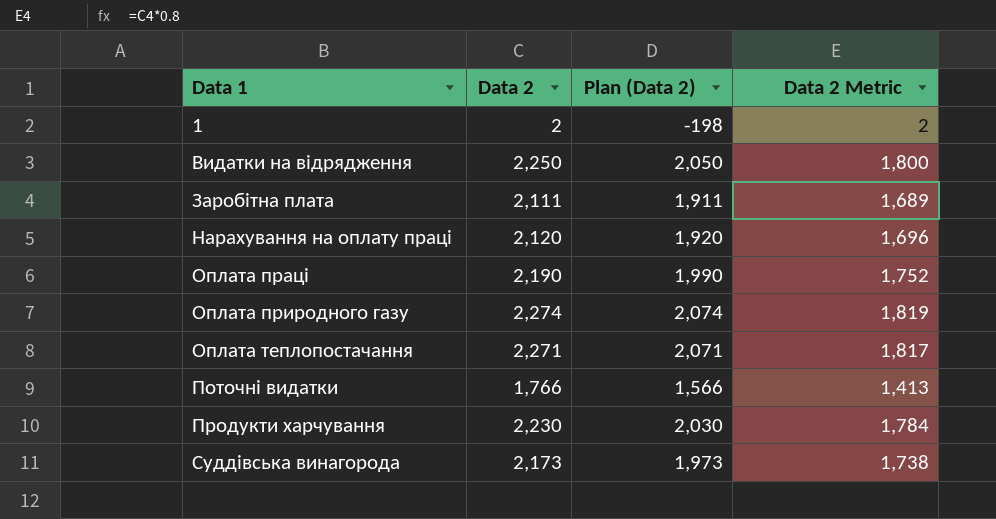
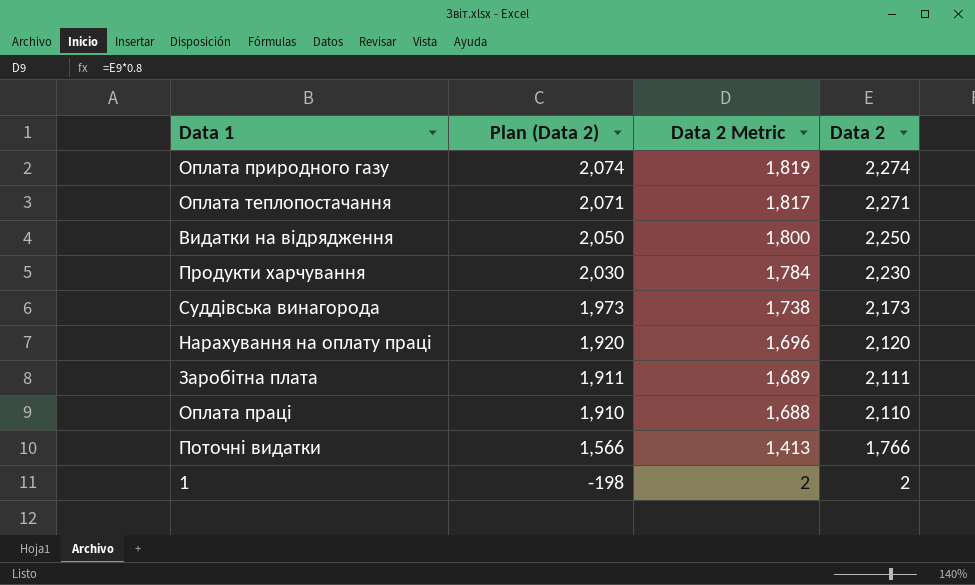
row order: Data 1 ascending -> Plan (Data 2) descending
column Data 2 | position: 2 -> 4
Оплата праці | Plan (Data 2): 1,990 -> 1,910
Оплата праці | Data 2 Metric: 1,752 -> 1,688
Оплата праці | Data 2: 2,190 -> 2,110

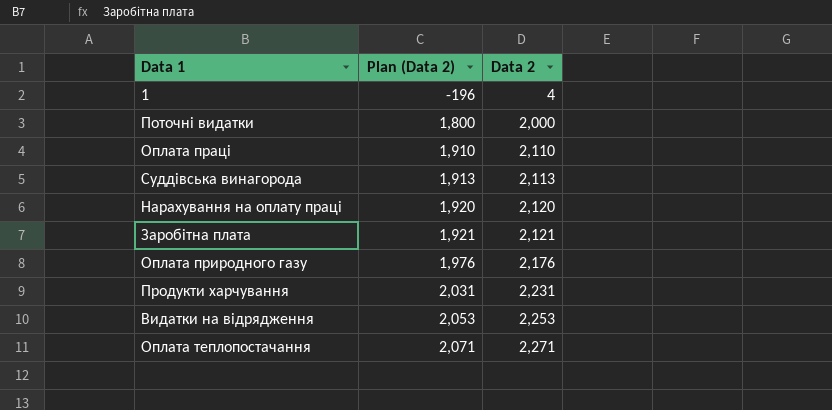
row order: Plan (Data 2) descending -> Plan (Data 2) ascending
column Data 2 Metric | formula: [Data 2] * 0.8 -> none
1 | Plan (Data 2): -198 -> -196
1 | Data 2: 2 -> 4
Поточні видатки | Plan (Data 2): 1,566 -> 1,800
Поточні видатки | Data 2: 1,766 -> 2,000
Суддівська винагорода | Plan (Data 2): 1,973 -> 1,913
Суддівська винагорода | Data 2: 2,173 -> 2,113
Заробітна плата | Plan (Data 2): 1,911 -> 1,921
Заробітна плата | Data 2: 2,111 -> 2,121
Оплата природного газу | Plan (Data 2): 2,074 -> 1,976
Оплата природного газу | Data 2: 2,274 -> 2,176
Продукти харчування | Plan (Data 2): 2,030 -> 2,031
Продукти харчування | Data 2: 2,230 -> 2,231
Видатки на відрядження | Plan (Data 2): 2,050 -> 2,053
Видатки на відрядження | Data 2: 2,250 -> 2,253

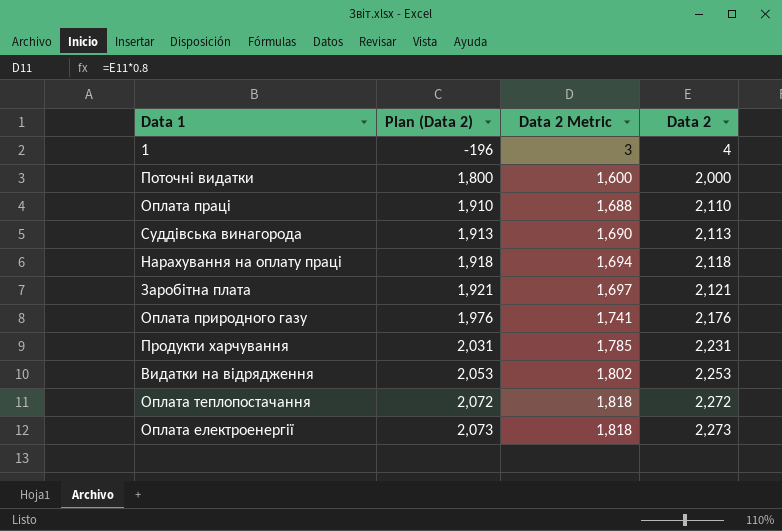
column Data 2 Metric | formula: none -> [Data 2] * 0.8
Нарахування на оплату праці | Plan (Data 2): 1,920 -> 1,918
Нарахування на оплату праці | Data 2: 2,120 -> 2,118
Оплата теплопостачання | Plan (Data 2): 2,071 -> 2,072
Оплата теплопостачання | Data 2: 2,271 -> 2,272
row Оплата електроенергії: none -> 2,073 | 1,818 | 2,273

